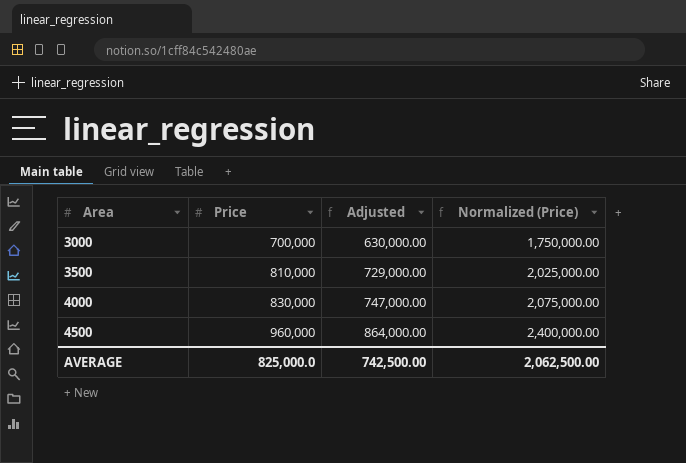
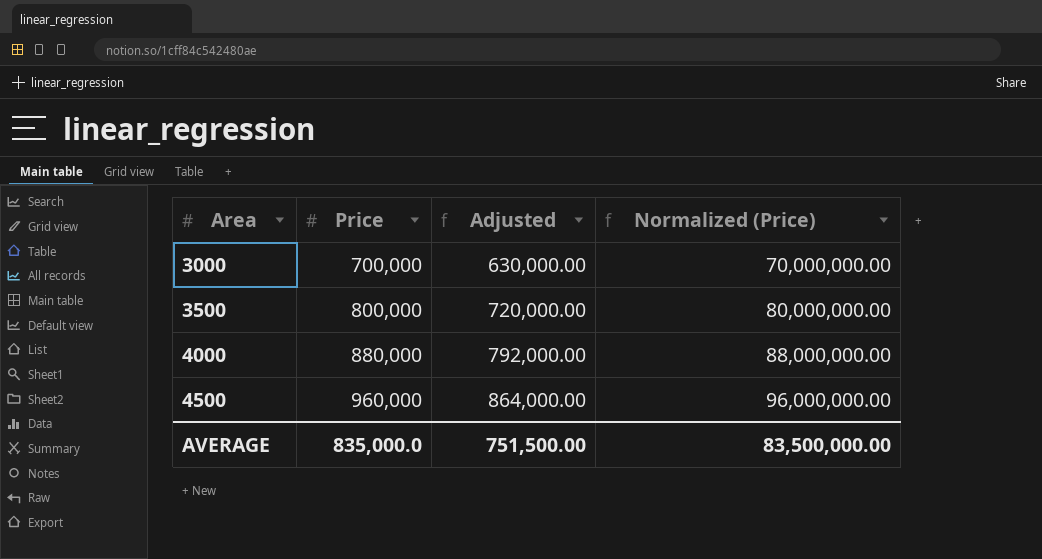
column Normalized (Price) | formula: [Price] * 2.5 -> [Price] * 100
3500 | Price: 810,000 -> 800,000
3500 | Adjusted: 729,000.00 -> 720,000.00
4000 | Price: 830,000 -> 880,000
4000 | Adjusted: 747,000.00 -> 792,000.00
AVERAGE | Price: 825,000.0 -> 835,000.0
AVERAGE | Adjusted: 742,500.00 -> 751,500.00
AVERAGE | Normalized (Price): 2,062,500.00 -> 83,500,000.00

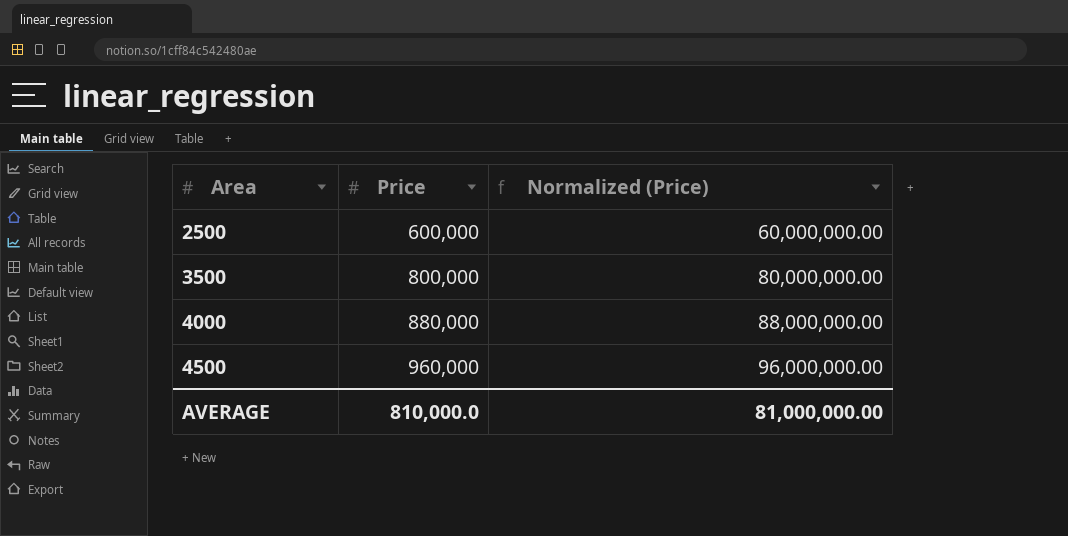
column Adjusted | formula: [Price] * 0.9 -> none
row 3000: 700,000 | 630,000.00 | 70,000,000.00 -> none
row 2500: none -> 600,000 | 60,000,000.00
AVERAGE | Price: 835,000.0 -> 810,000.0
AVERAGE | Normalized (Price): 83,500,000.00 -> 81,000,000.00

